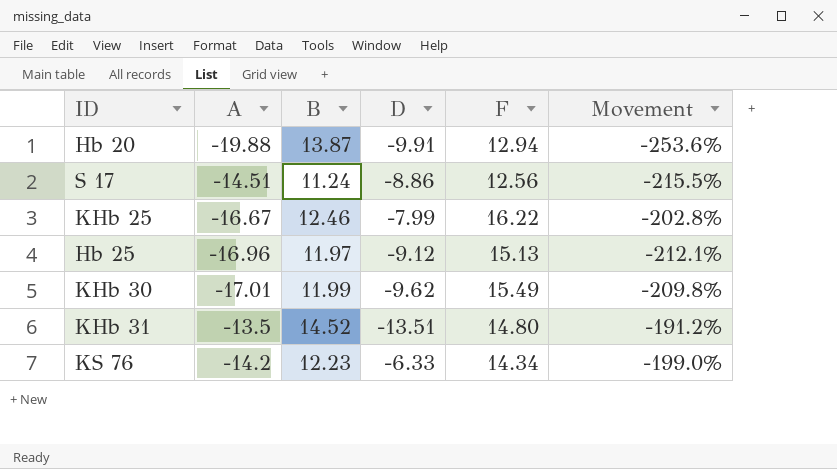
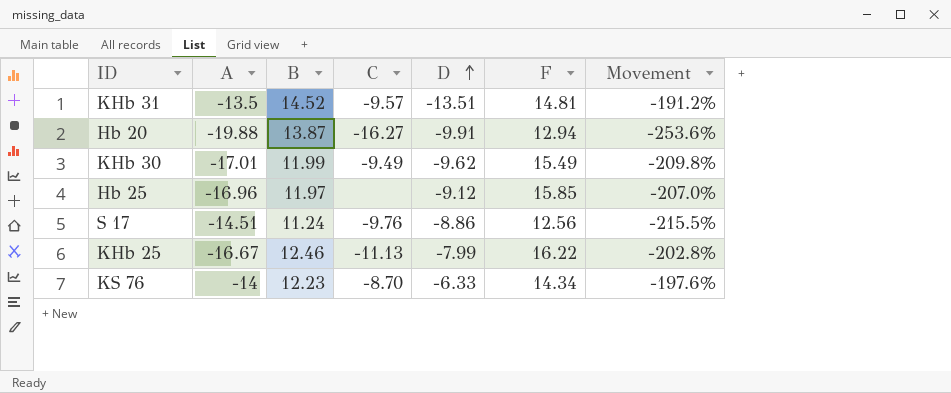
row order: none -> D ascending
column C | position: none -> 4
KHb 31 | F: 14.80 -> 14.81
Hb 25 | F: 15.13 -> 15.85
Hb 25 | Movement: -212.1% -> -207.0%
KS 76 | A: -14.2 -> -14
KS 76 | Movement: -199.0% -> -197.6%

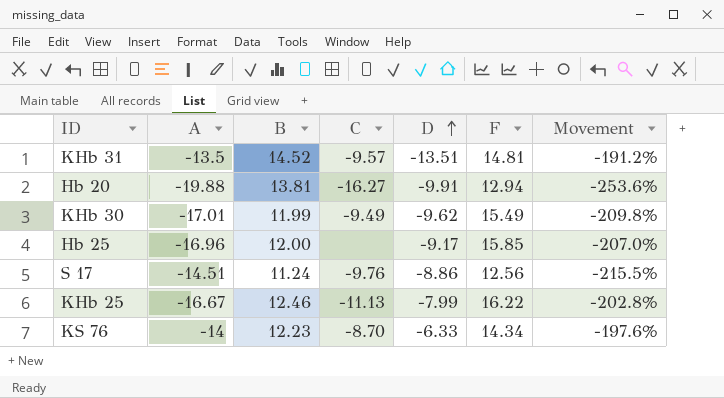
Hb 20 | B: 13.87 -> 13.81
Hb 25 | B: 11.97 -> 12.00
Hb 25 | D: -9.12 -> -9.17

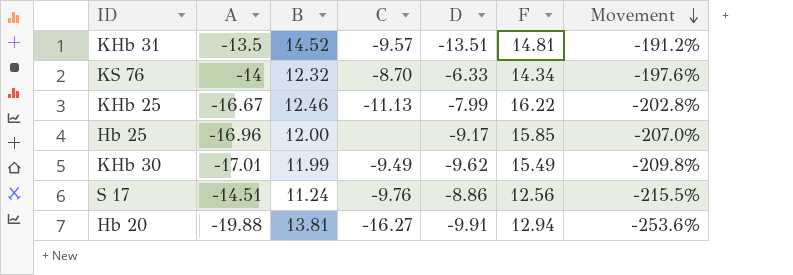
row order: D ascending -> Movement descending
KS 76 | B: 12.23 -> 12.32

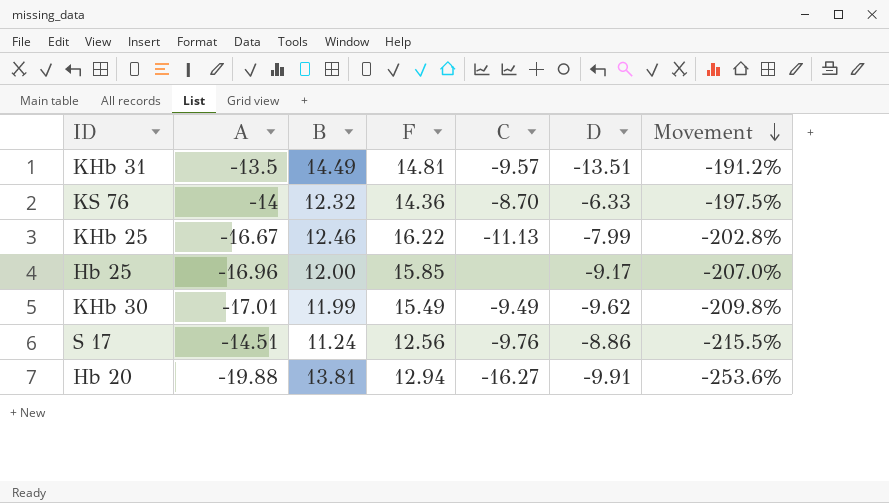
column F | position: 6 -> 4
KHb 31 | B: 14.52 -> 14.49
KS 76 | F: 14.34 -> 14.36
KS 76 | Movement: -197.6% -> -197.5%

